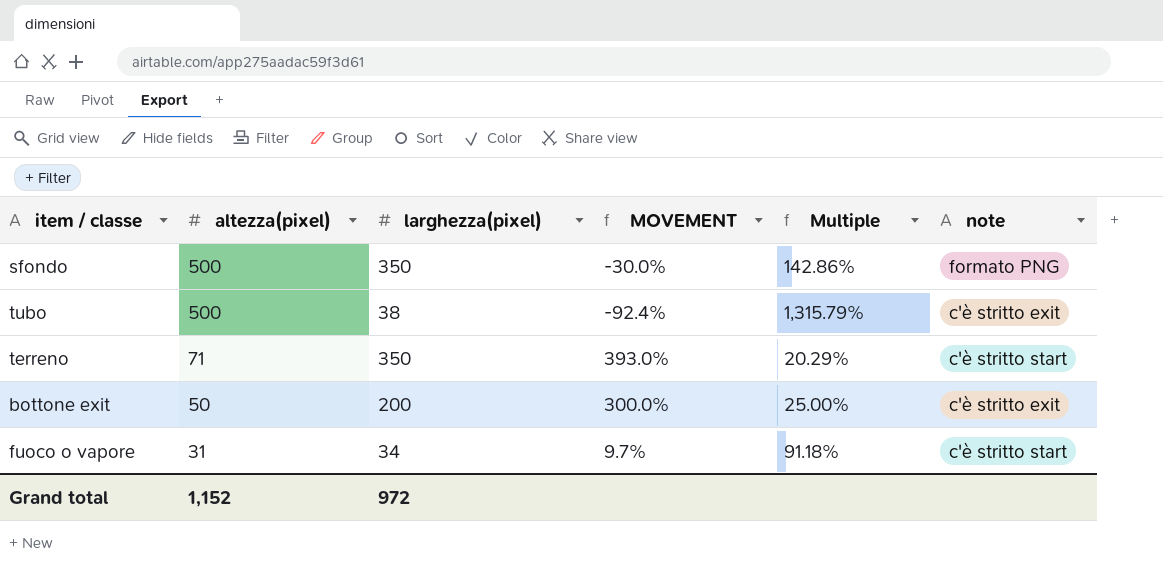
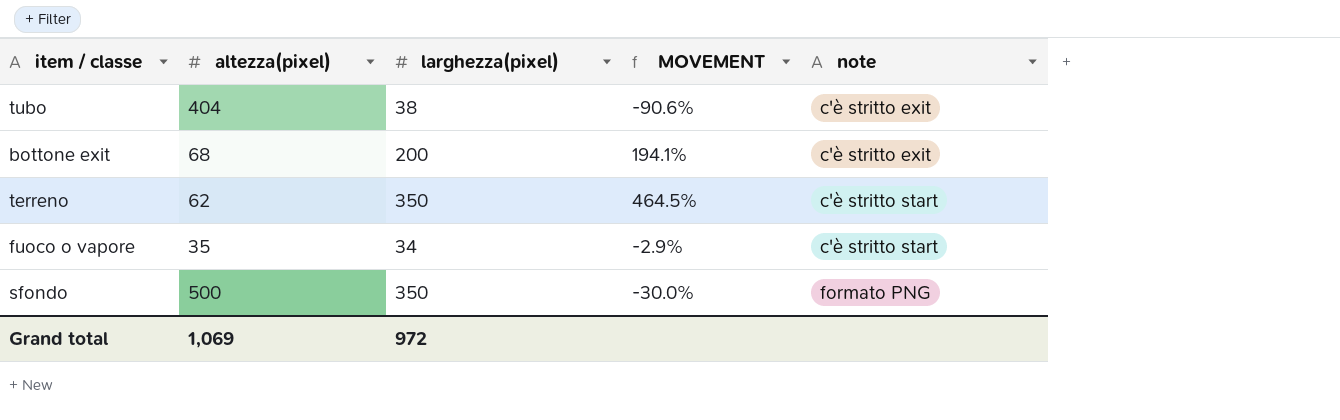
row order: altezza(pixel) descending -> note ascending
column Multiple | formula: [altezza(pixel)] / [larghezza(pixel)] -> none
tubo | altezza(pixel): 500 -> 404
tubo | MOVEMENT: -92.4% -> -90.6%
bottone exit | altezza(pixel): 50 -> 68
bottone exit | MOVEMENT: 300.0% -> 194.1%
terreno | altezza(pixel): 71 -> 62
terreno | MOVEMENT: 393.0% -> 464.5%
fuoco o vapore | altezza(pixel): 31 -> 35
fuoco o vapore | MOVEMENT: 9.7% -> -2.9%
Grand total | altezza(pixel): 1,152 -> 1,069

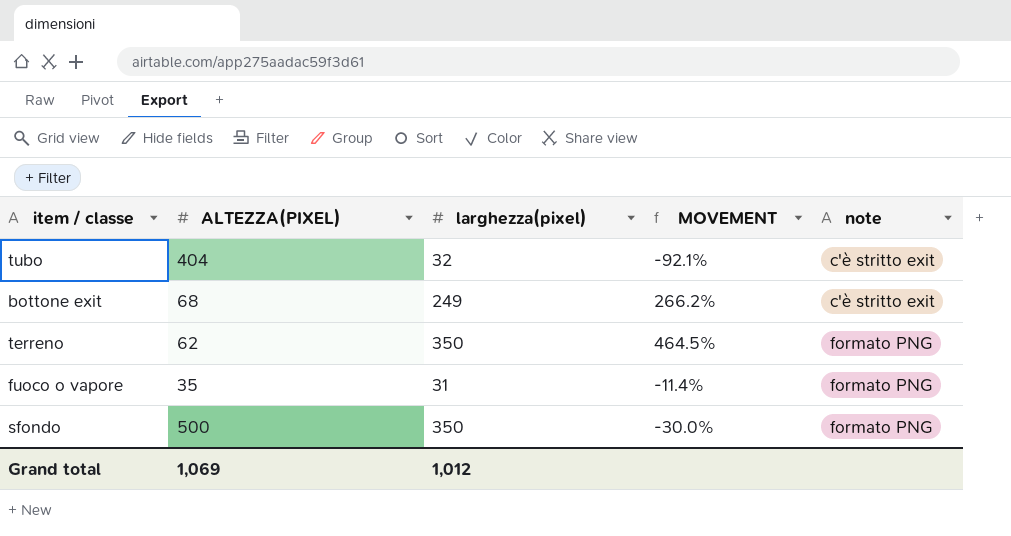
column name: altezza(pixel) -> ALTEZZA(PIXEL)
tubo | larghezza(pixel): 38 -> 32
tubo | MOVEMENT: -90.6% -> -92.1%
bottone exit | larghezza(pixel): 200 -> 249
bottone exit | MOVEMENT: 194.1% -> 266.2%
terreno | note: c'è stritto start -> formato PNG
fuoco o vapore | larghezza(pixel): 34 -> 31
fuoco o vapore | MOVEMENT: -2.9% -> -11.4%
fuoco o vapore | note: c'è stritto start -> formato PNG
Grand total | larghezza(pixel): 972 -> 1,012

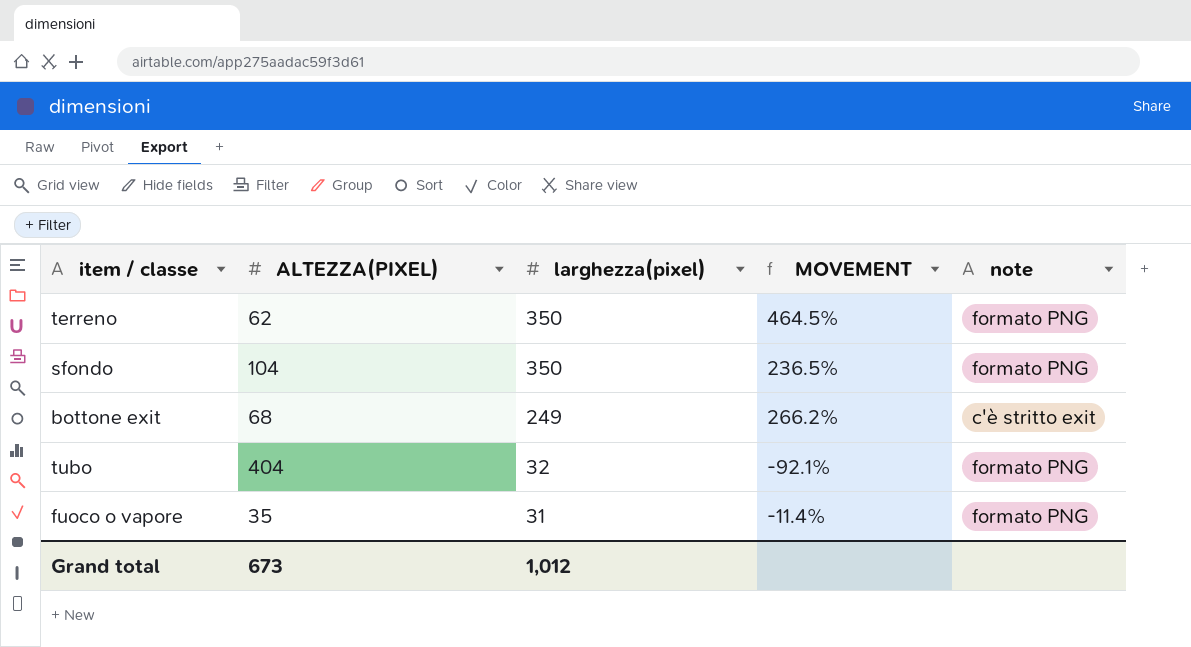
row order: note ascending -> larghezza(pixel) descending
sfondo | ALTEZZA(PIXEL): 500 -> 104
sfondo | MOVEMENT: -30.0% -> 236.5%
tubo | note: c'è stritto exit -> formato PNG
Grand total | ALTEZZA(PIXEL): 1,069 -> 673

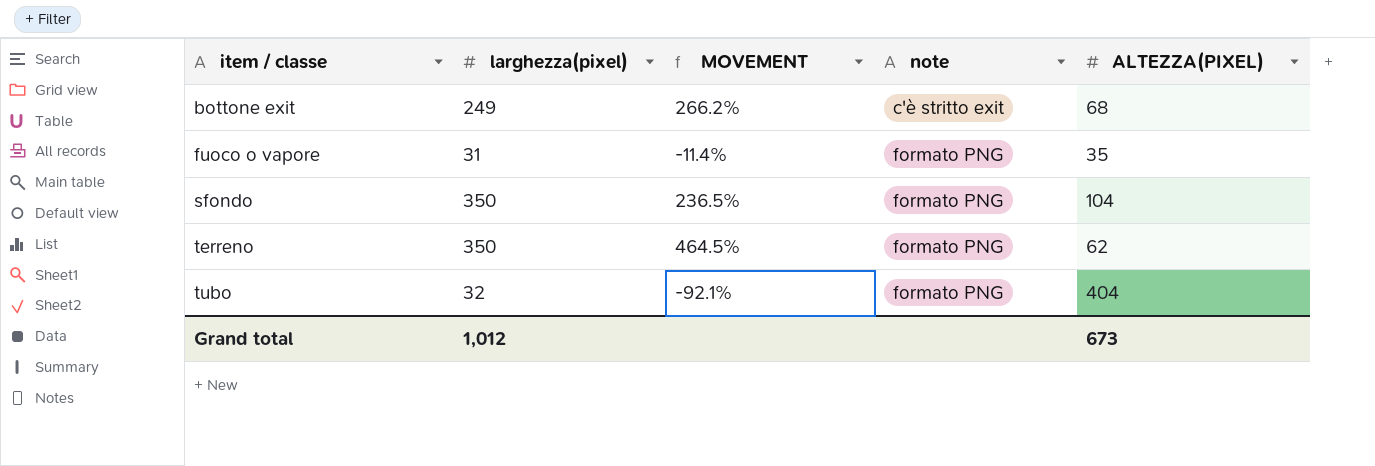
row order: larghezza(pixel) descending -> item / classe ascending
column ALTEZZA(PIXEL) | position: 2 -> 5

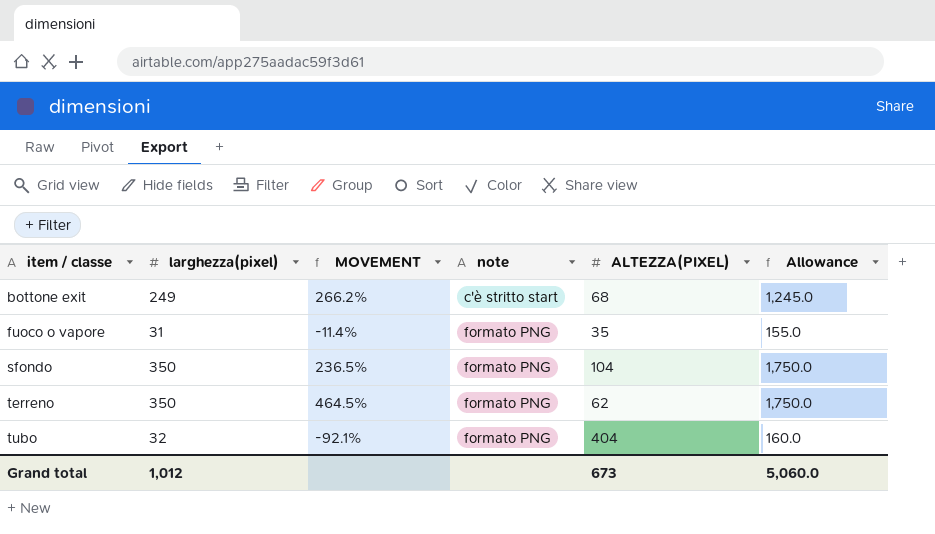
column Allowance | formula: none -> [larghezza(pixel)] * 5
bottone exit | note: c'è stritto exit -> c'è stritto start

